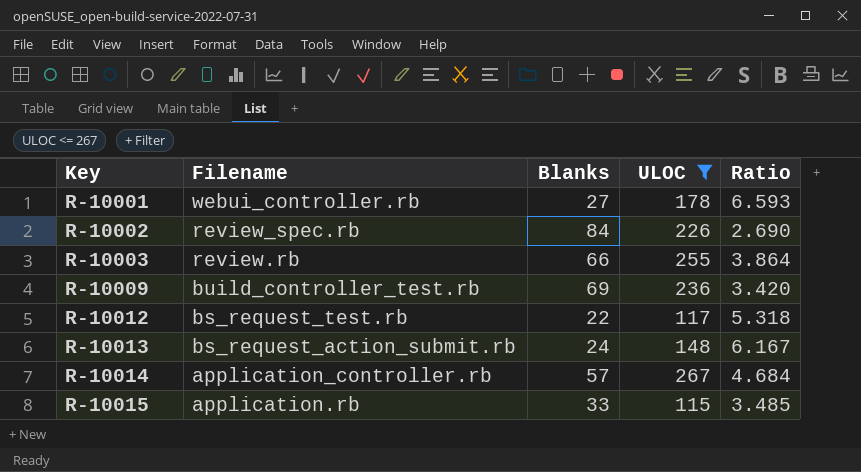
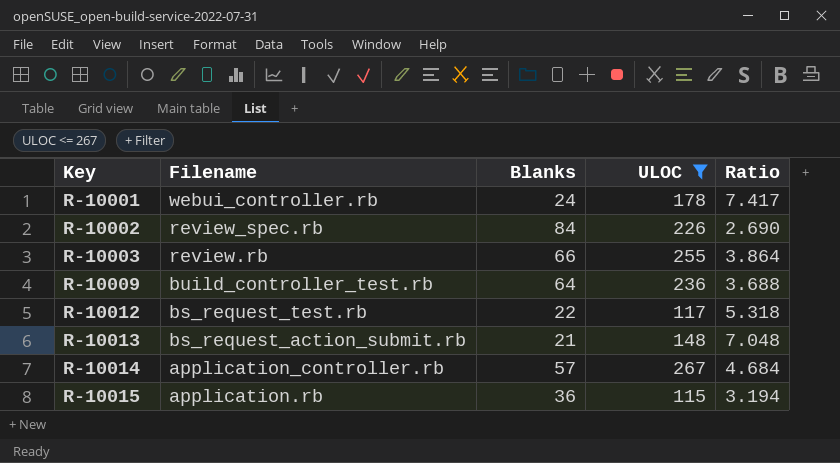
R-10001 | Blanks: 27 -> 24
R-10001 | Ratio: 6.593 -> 7.417
R-10009 | Blanks: 69 -> 64
R-10009 | Ratio: 3.420 -> 3.688
R-10013 | Blanks: 24 -> 21
R-10013 | Ratio: 6.167 -> 7.048
R-10015 | Blanks: 33 -> 36
R-10015 | Ratio: 3.485 -> 3.194

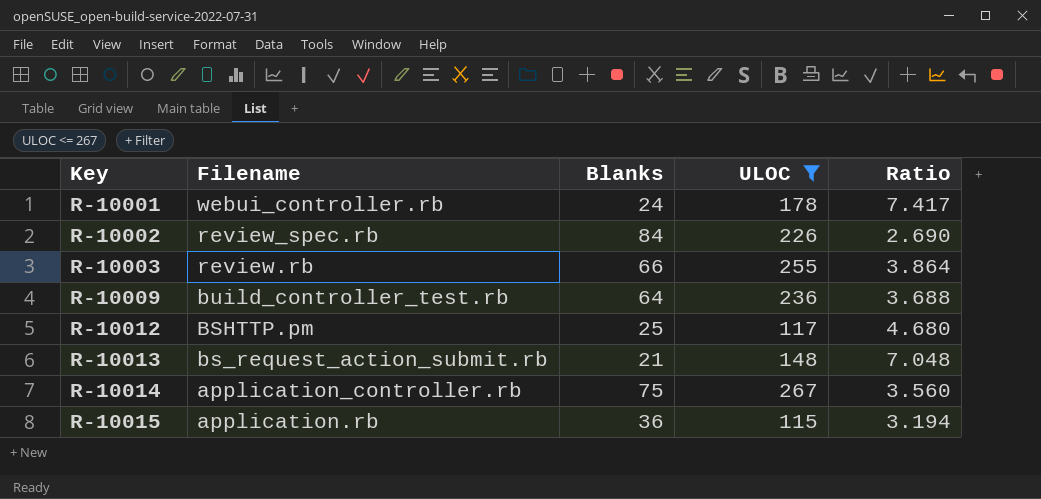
R-10012 | Filename: bs_request_test.rb -> BSHTTP.pm
R-10012 | Blanks: 22 -> 25
R-10012 | Ratio: 5.318 -> 4.680
R-10014 | Blanks: 57 -> 75
R-10014 | Ratio: 4.684 -> 3.560

